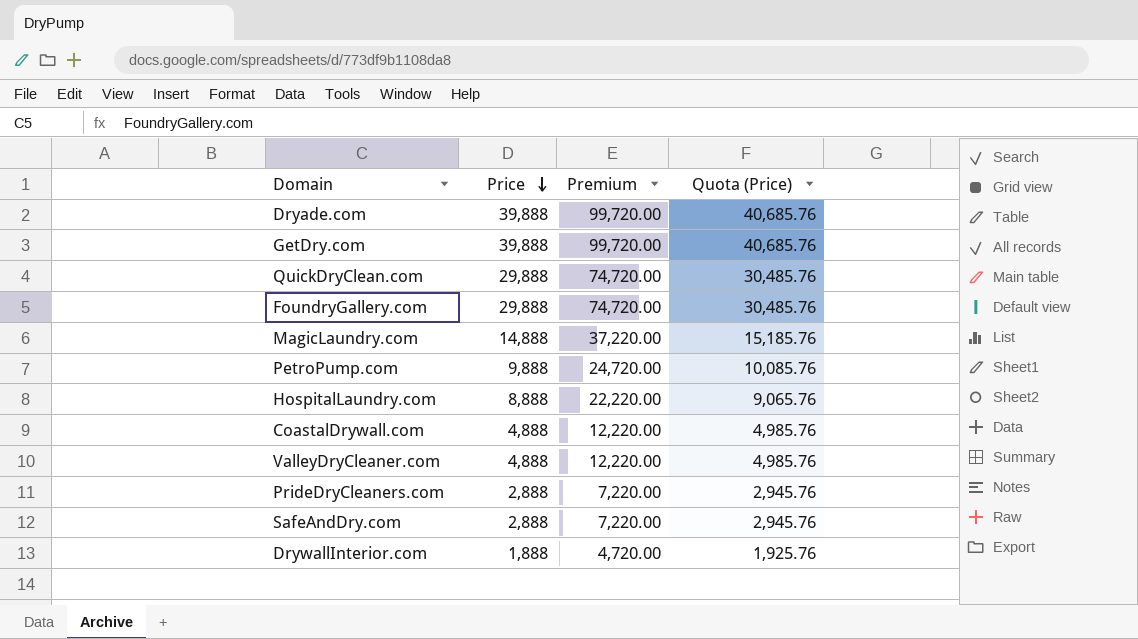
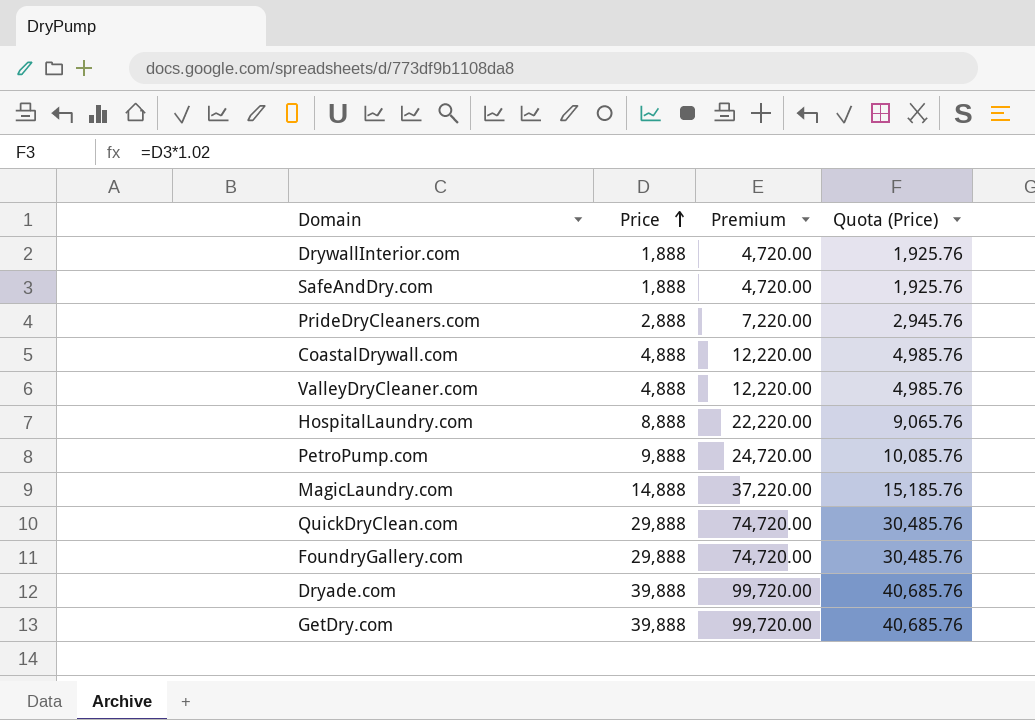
row order: Price descending -> Price ascending
SafeAndDry.com | Price: 2,888 -> 1,888
SafeAndDry.com | Premium: 7,220.00 -> 4,720.00
SafeAndDry.com | Quota (Price): 2,945.76 -> 1,925.76

